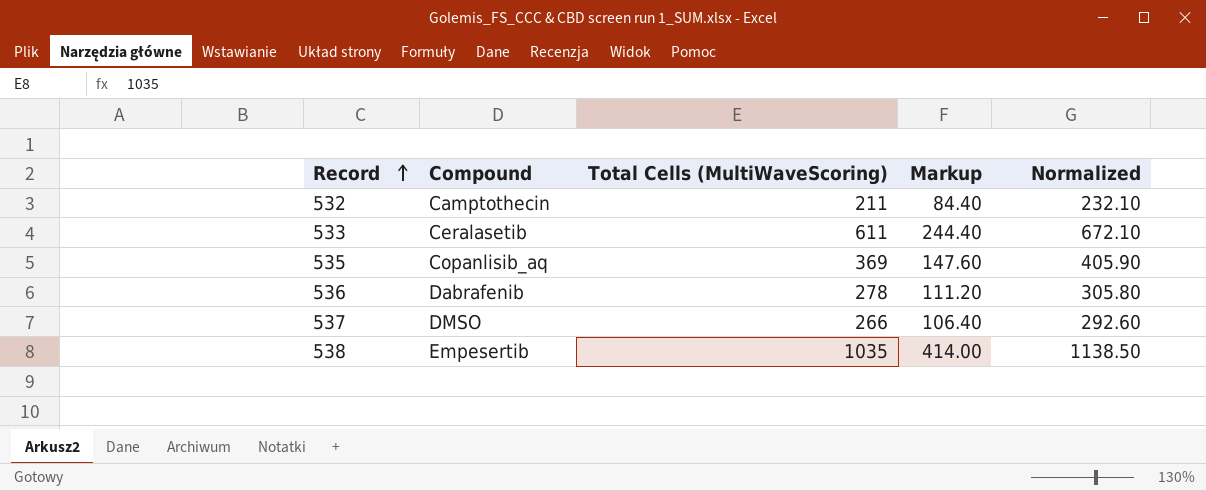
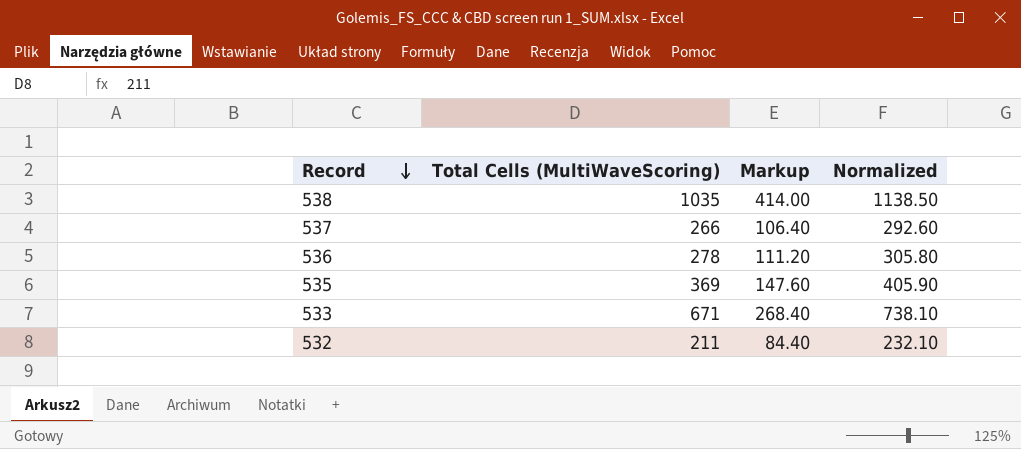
row order: Record ascending -> Record descending
column Compound | position: 2 -> none
533 | Total Cells (MultiWaveScoring): 611 -> 671
533 | Markup: 244.40 -> 268.40
533 | Normalized: 672.10 -> 738.10

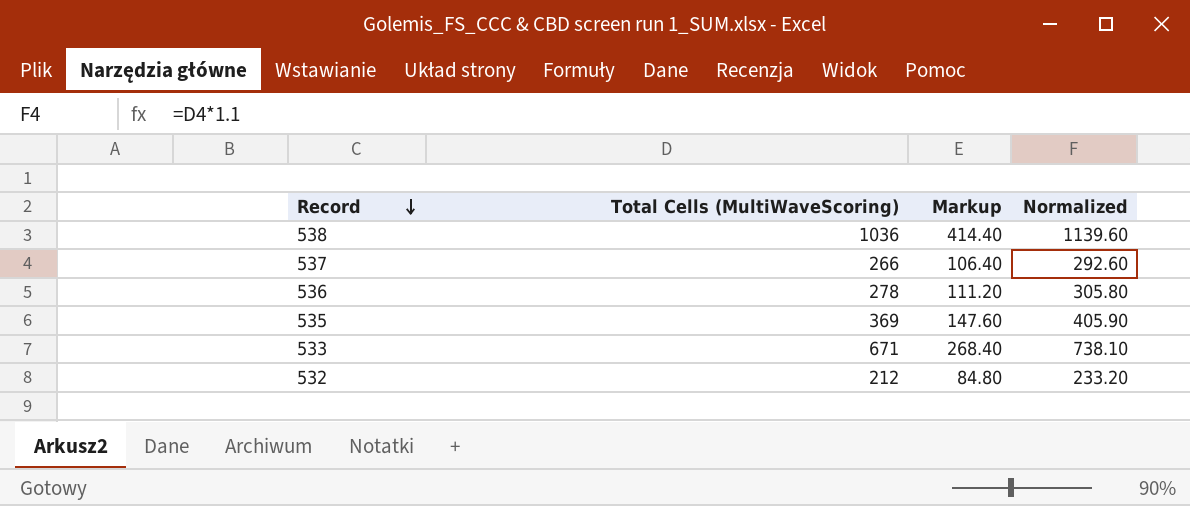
538 | Total Cells (MultiWaveScoring): 1035 -> 1036
538 | Markup: 414.00 -> 414.40
538 | Normalized: 1138.50 -> 1139.60
532 | Total Cells (MultiWaveScoring): 211 -> 212
532 | Markup: 84.40 -> 84.80
532 | Normalized: 232.10 -> 233.20

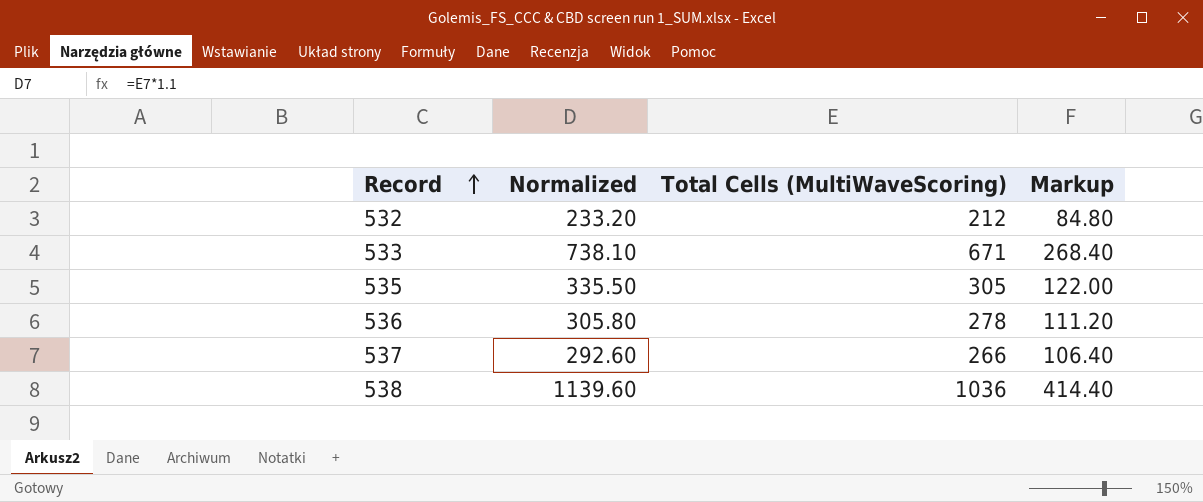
row order: Record descending -> Record ascending
column Normalized | position: 4 -> 2
535 | Normalized: 405.90 -> 335.50
535 | Total Cells (MultiWaveScoring): 369 -> 305
535 | Markup: 147.60 -> 122.00

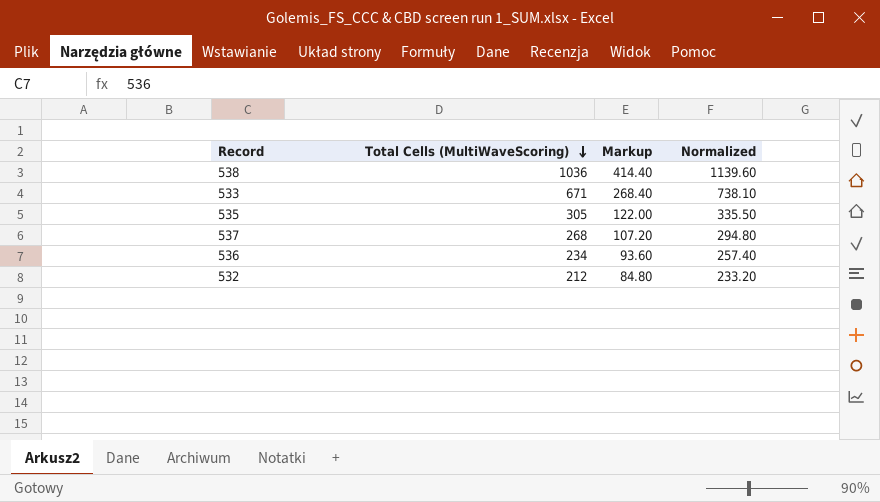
row order: Record ascending -> Total Cells (MultiWaveScoring) descending
column Normalized | position: 2 -> 4
537 | Total Cells (MultiWaveScoring): 266 -> 268
537 | Markup: 106.40 -> 107.20
537 | Normalized: 292.60 -> 294.80
536 | Total Cells (MultiWaveScoring): 278 -> 234
536 | Markup: 111.20 -> 93.60
536 | Normalized: 305.80 -> 257.40

